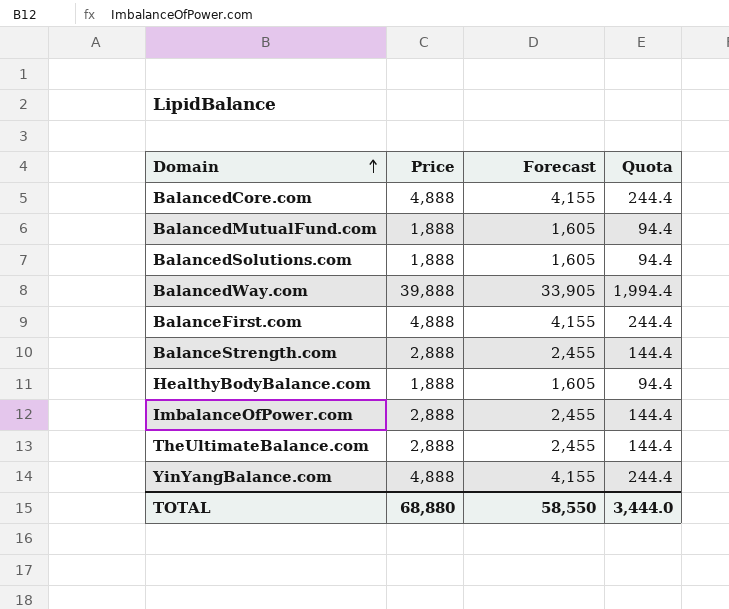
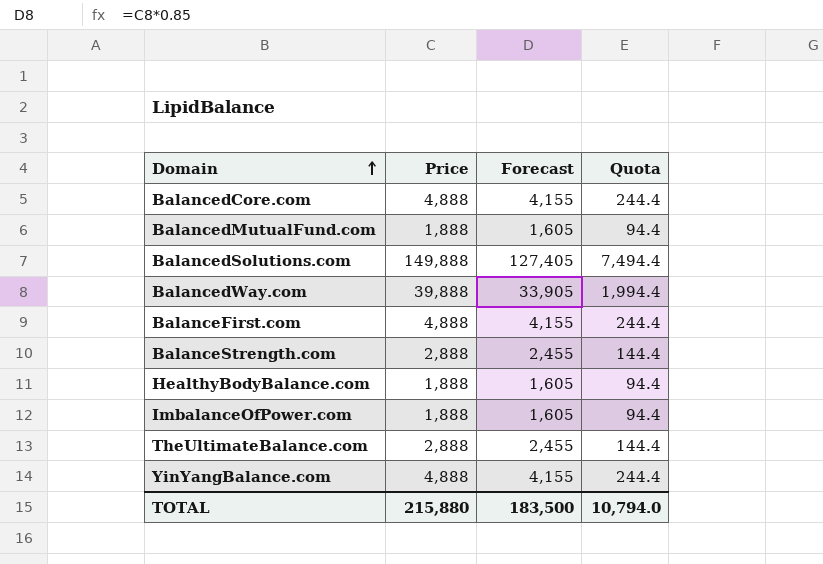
BalancedSolutions.com | Price: 1,888 -> 149,888
BalancedSolutions.com | Forecast: 1,605 -> 127,405
BalancedSolutions.com | Quota: 94.4 -> 7,494.4
ImbalanceOfPower.com | Price: 2,888 -> 1,888
ImbalanceOfPower.com | Forecast: 2,455 -> 1,605
ImbalanceOfPower.com | Quota: 144.4 -> 94.4
TOTAL | Price: 68,880 -> 215,880
TOTAL | Forecast: 58,550 -> 183,500
TOTAL | Quota: 3,444.0 -> 10,794.0

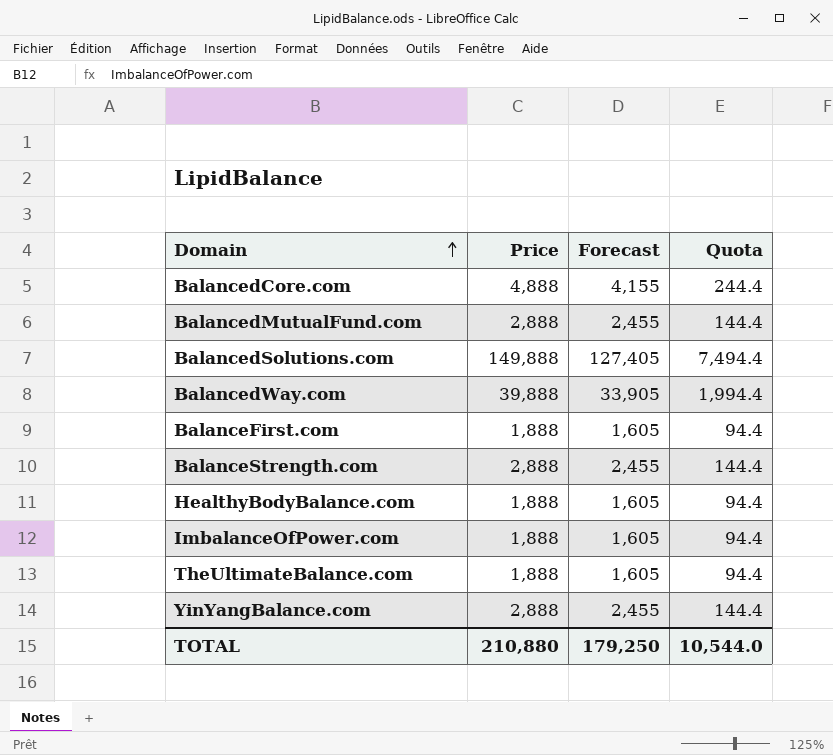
BalancedMutualFund.com | Price: 1,888 -> 2,888
BalancedMutualFund.com | Forecast: 1,605 -> 2,455
BalancedMutualFund.com | Quota: 94.4 -> 144.4
BalanceFirst.com | Price: 4,888 -> 1,888
BalanceFirst.com | Forecast: 4,155 -> 1,605
BalanceFirst.com | Quota: 244.4 -> 94.4
TheUltimateBalance.com | Price: 2,888 -> 1,888
TheUltimateBalance.com | Forecast: 2,455 -> 1,605
TheUltimateBalance.com | Quota: 144.4 -> 94.4
YinYangBalance.com | Price: 4,888 -> 2,888
YinYangBalance.com | Forecast: 4,155 -> 2,455
YinYangBalance.com | Quota: 244.4 -> 144.4
TOTAL | Price: 215,880 -> 210,880
TOTAL | Forecast: 183,500 -> 179,250
TOTAL | Quota: 10,794.0 -> 10,544.0

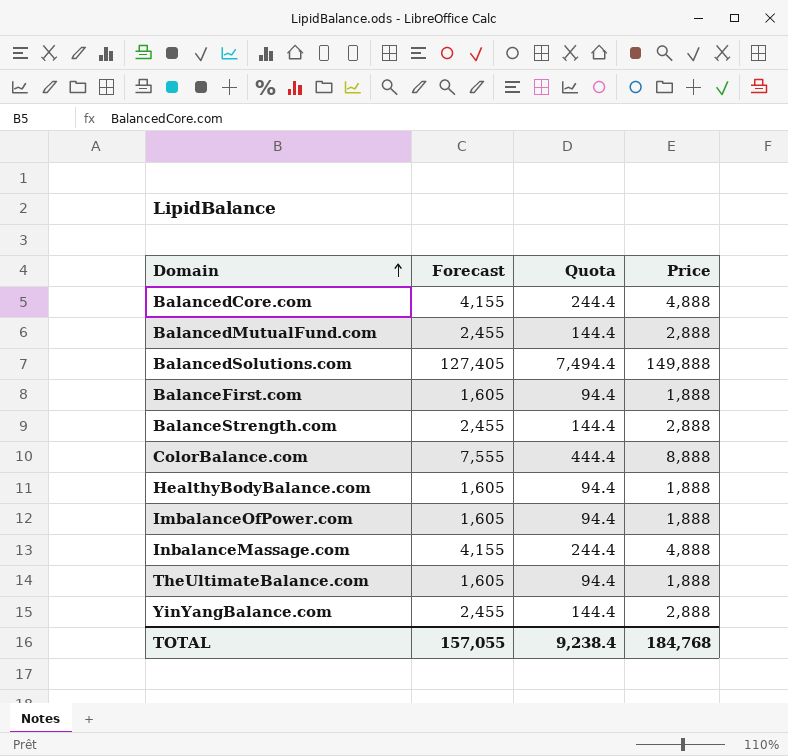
column Price | position: 2 -> 4
row BalancedWay.com: 39,888 | 33,905 | 1,994.4 -> none
row ColorBalance.com: none -> 7,555 | 444.4 | 8,888
row InbalanceMassage.com: none -> 4,155 | 244.4 | 4,888
TOTAL | Forecast: 179,250 -> 157,055
TOTAL | Quota: 10,544.0 -> 9,238.4
TOTAL | Price: 210,880 -> 184,768

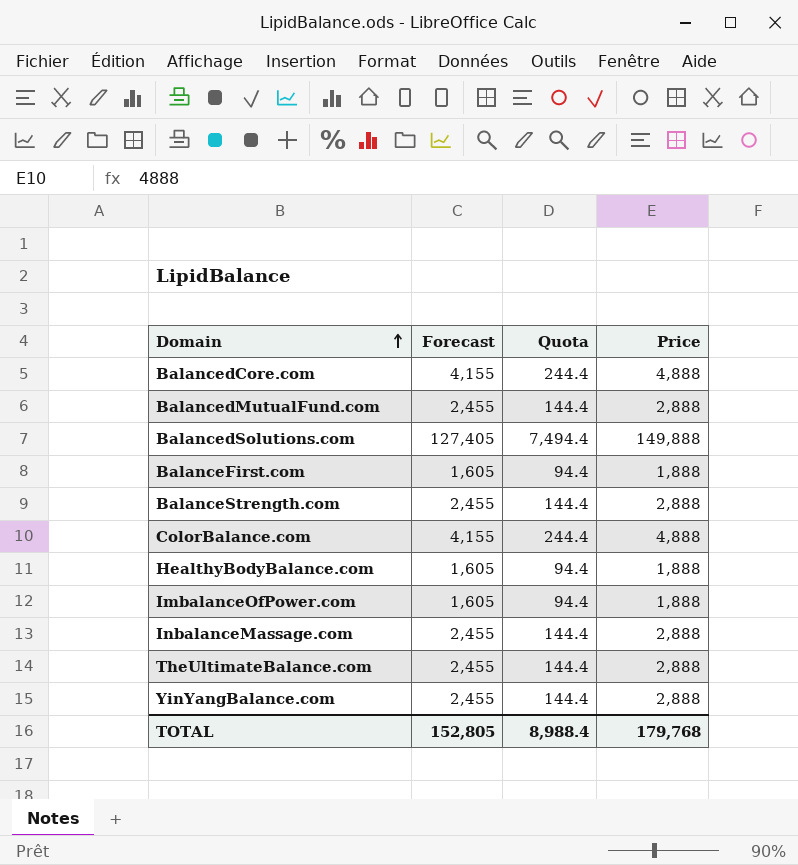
ColorBalance.com | Forecast: 7,555 -> 4,155
ColorBalance.com | Quota: 444.4 -> 244.4
ColorBalance.com | Price: 8,888 -> 4,888
InbalanceMassage.com | Forecast: 4,155 -> 2,455
InbalanceMassage.com | Quota: 244.4 -> 144.4
InbalanceMassage.com | Price: 4,888 -> 2,888
TheUltimateBalance.com | Forecast: 1,605 -> 2,455
TheUltimateBalance.com | Quota: 94.4 -> 144.4
TheUltimateBalance.com | Price: 1,888 -> 2,888
TOTAL | Forecast: 157,055 -> 152,805
TOTAL | Quota: 9,238.4 -> 8,988.4
TOTAL | Price: 184,768 -> 179,768

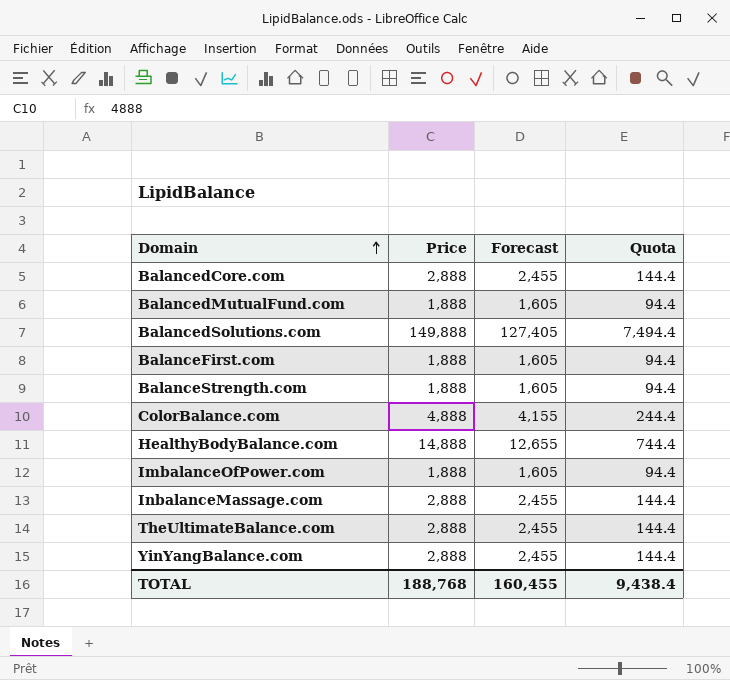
column Price | position: 4 -> 2
BalancedCore.com | Price: 4,888 -> 2,888
BalancedCore.com | Forecast: 4,155 -> 2,455
BalancedCore.com | Quota: 244.4 -> 144.4
BalancedMutualFund.com | Price: 2,888 -> 1,888
BalancedMutualFund.com | Forecast: 2,455 -> 1,605
BalancedMutualFund.com | Quota: 144.4 -> 94.4
BalanceStrength.com | Price: 2,888 -> 1,888
BalanceStrength.com | Forecast: 2,455 -> 1,605
BalanceStrength.com | Quota: 144.4 -> 94.4
HealthyBodyBalance.com | Price: 1,888 -> 14,888
HealthyBodyBalance.com | Forecast: 1,605 -> 12,655
HealthyBodyBalance.com | Quota: 94.4 -> 744.4
TOTAL | Price: 179,768 -> 188,768
TOTAL | Forecast: 152,805 -> 160,455
TOTAL | Quota: 8,988.4 -> 9,438.4

